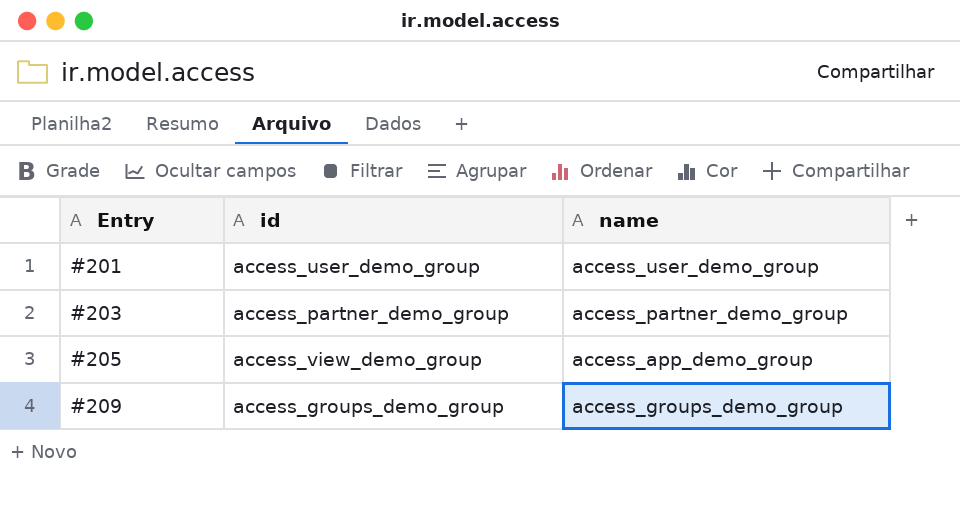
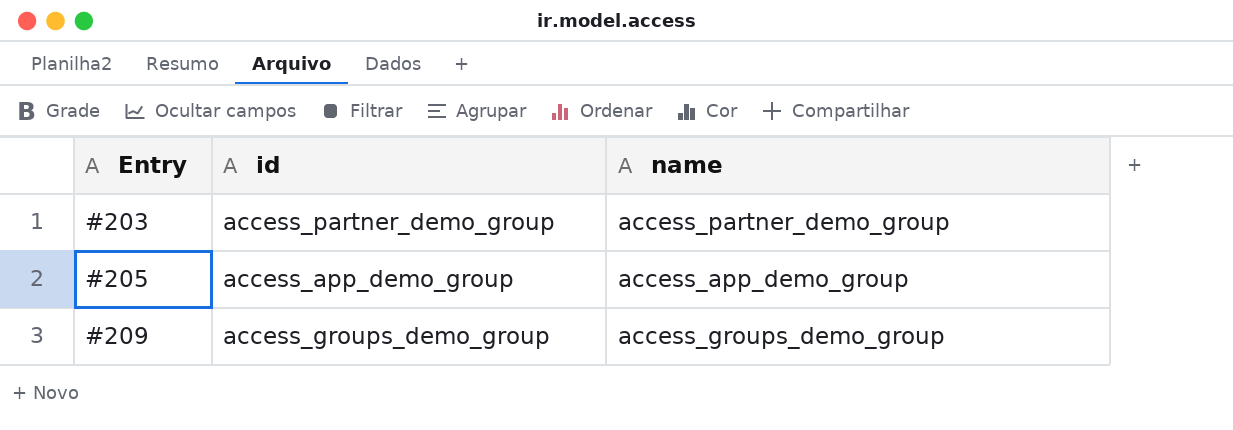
row #201: access_user_demo_group | access_user_demo_group -> none
#205 | id: access_view_demo_group -> access_app_demo_group

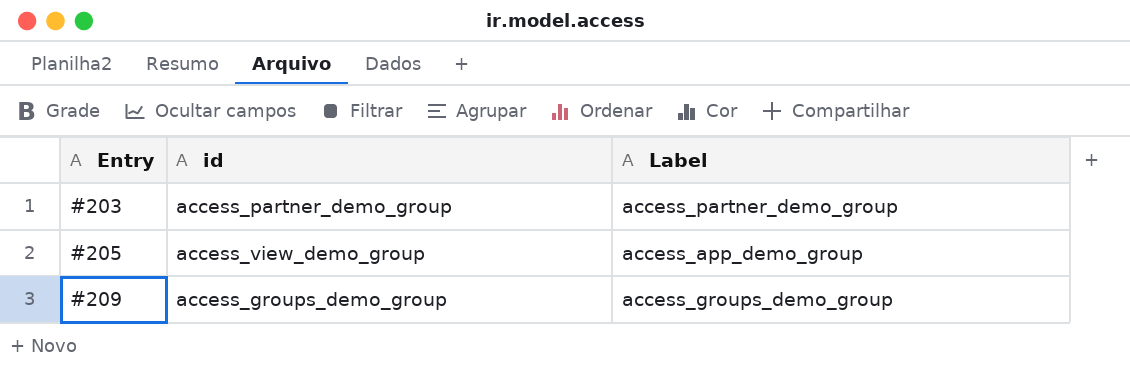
column name: name -> Label
#205 | id: access_app_demo_group -> access_view_demo_group

